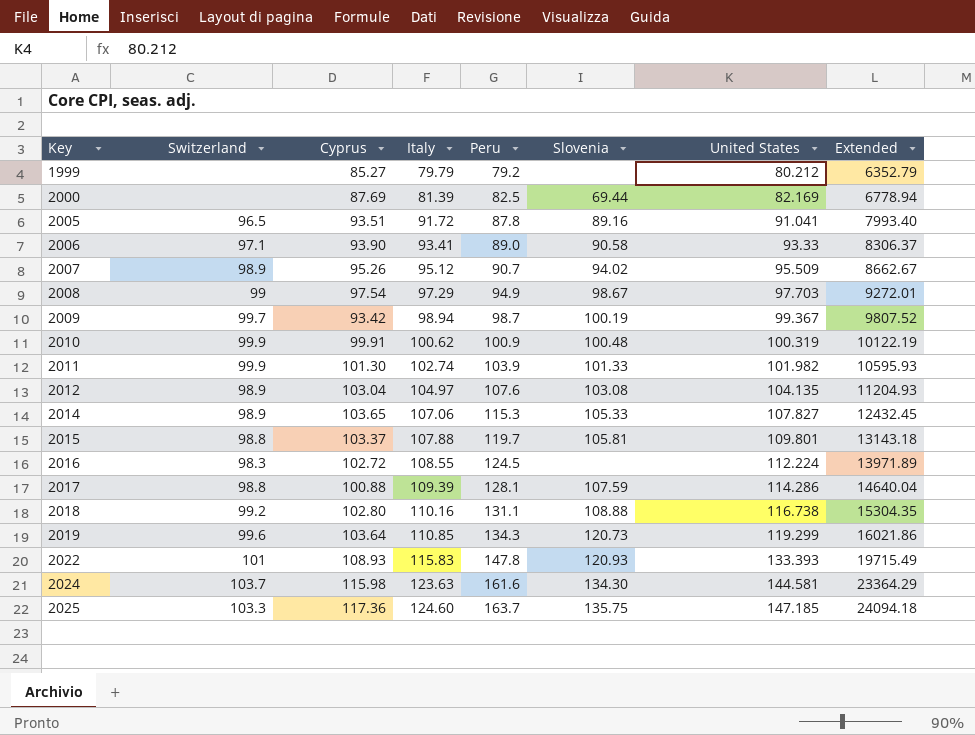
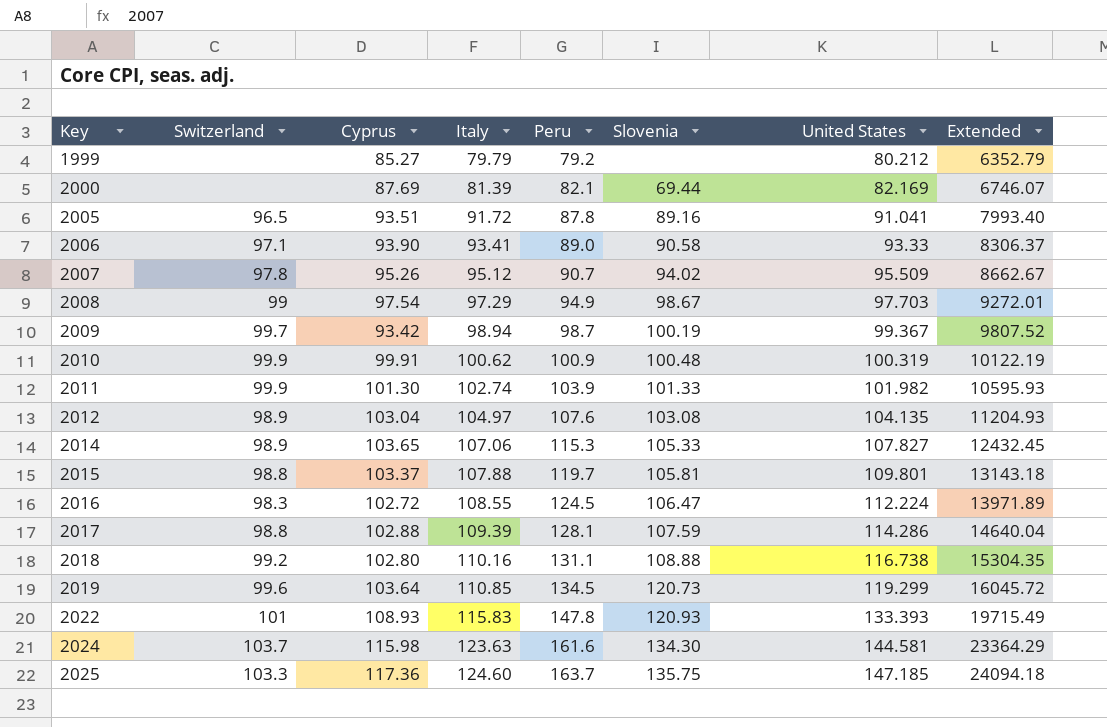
2000 | Peru: 82.5 -> 82.1
2000 | Extended: 6778.94 -> 6746.07
2007 | Switzerland: 98.9 -> 97.8
2016 | Slovenia: none -> 106.47
2017 | Cyprus: 100.88 -> 102.88
2019 | Peru: 134.3 -> 134.5
2019 | Extended: 16021.86 -> 16045.72

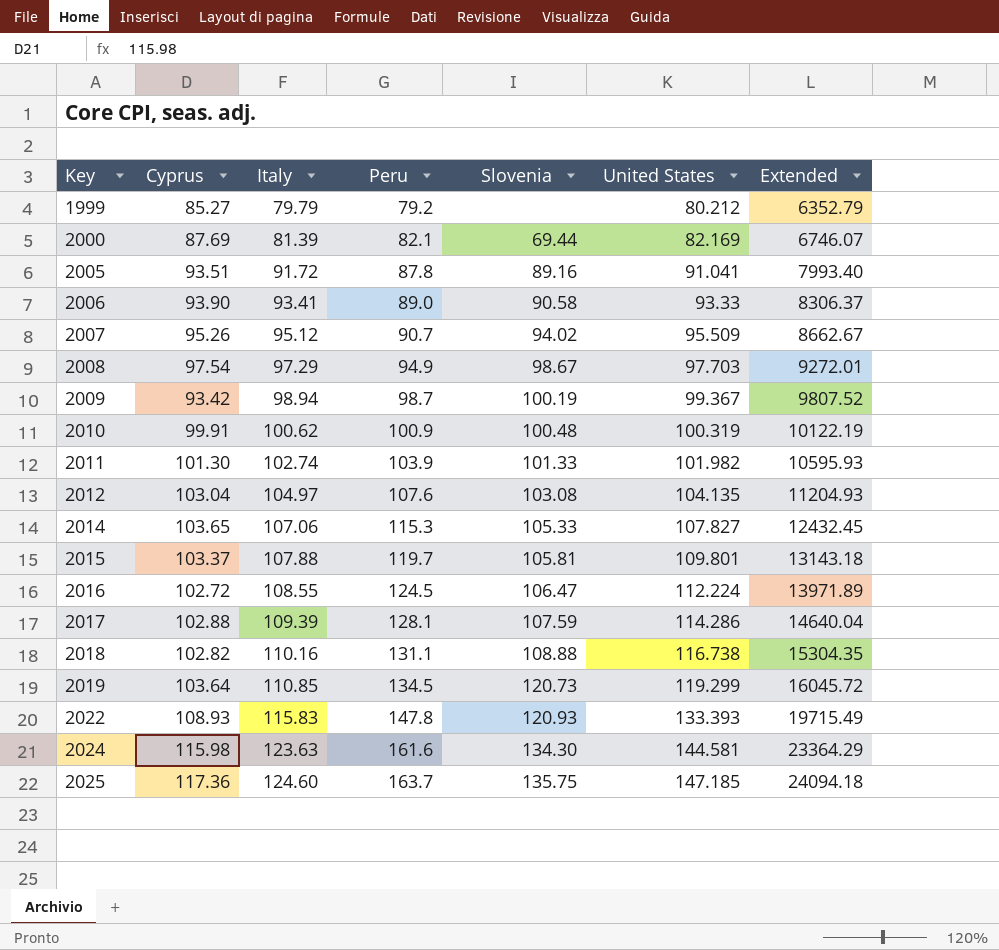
column Switzerland | position: 2 -> none
2018 | Cyprus: 102.80 -> 102.82

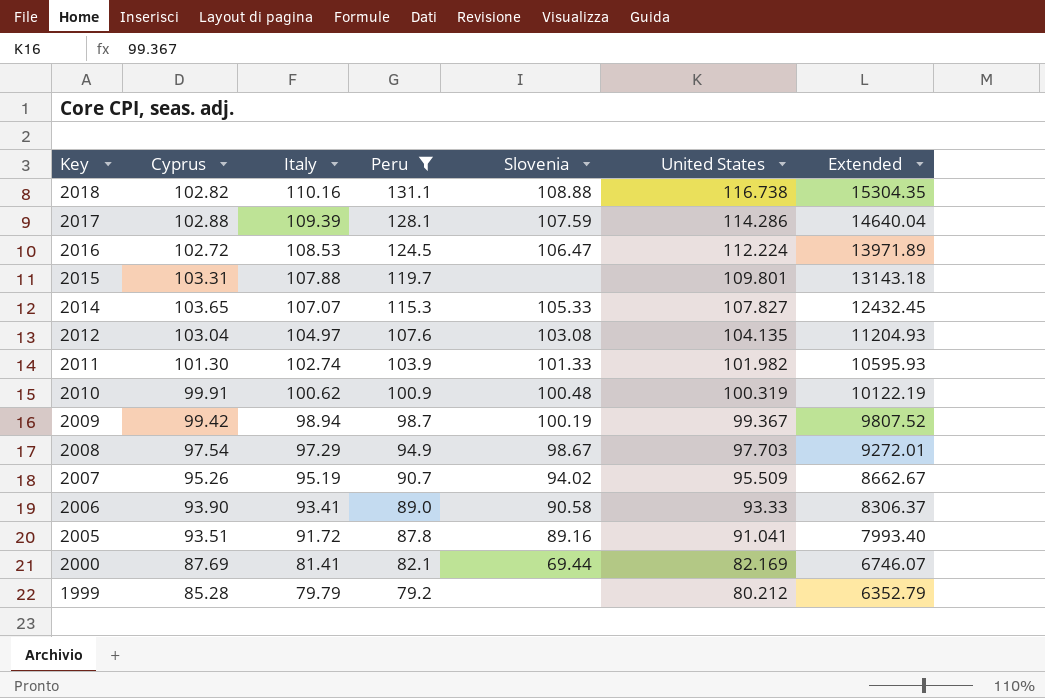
filter: none -> Peru <= 131.1
row order: Key ascending -> Key descending
2016 | Italy: 108.55 -> 108.53
2015 | Cyprus: 103.37 -> 103.31
2015 | Slovenia: 105.81 -> none
2014 | Italy: 107.06 -> 107.07
2009 | Cyprus: 93.42 -> 99.42
2007 | Italy: 95.12 -> 95.19
2000 | Italy: 81.39 -> 81.41
1999 | Cyprus: 85.27 -> 85.28

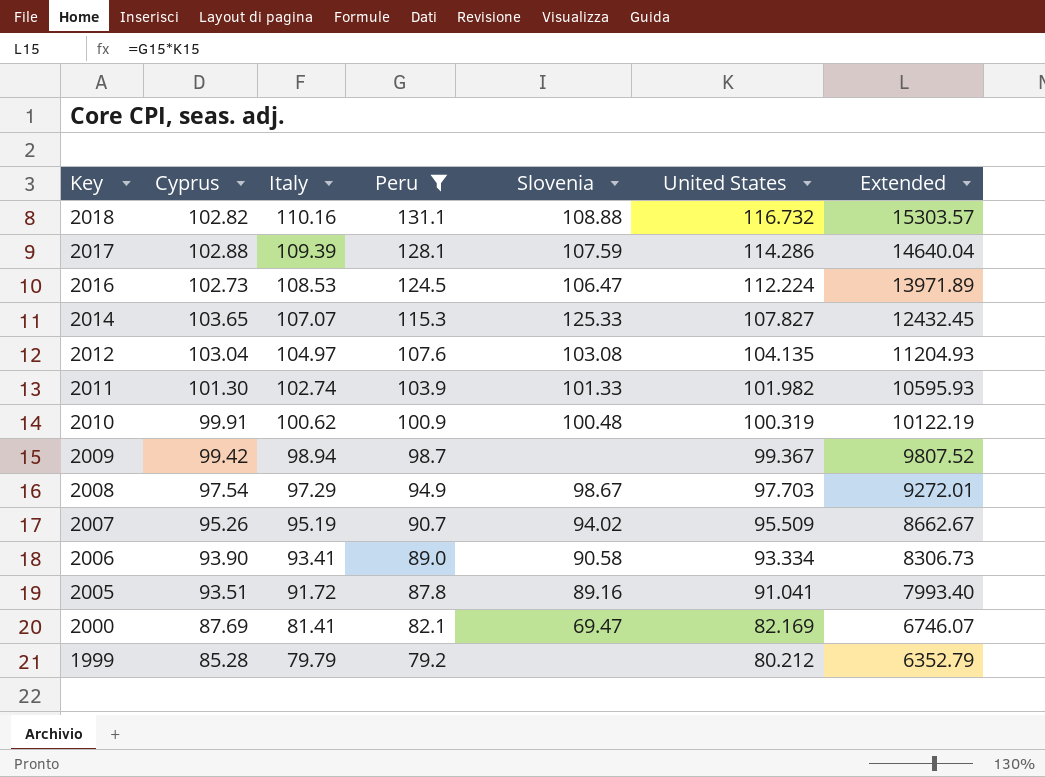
row 2015: 103.31 | 107.88 | 119.7 | none | 109.801 | 13143.18 -> none
2018 | United States: 116.738 -> 116.732
2018 | Extended: 15304.35 -> 15303.57
2016 | Cyprus: 102.72 -> 102.73
2014 | Slovenia: 105.33 -> 125.33
2009 | Slovenia: 100.19 -> none
2006 | United States: 93.33 -> 93.334
2006 | Extended: 8306.37 -> 8306.73
2000 | Slovenia: 69.44 -> 69.47

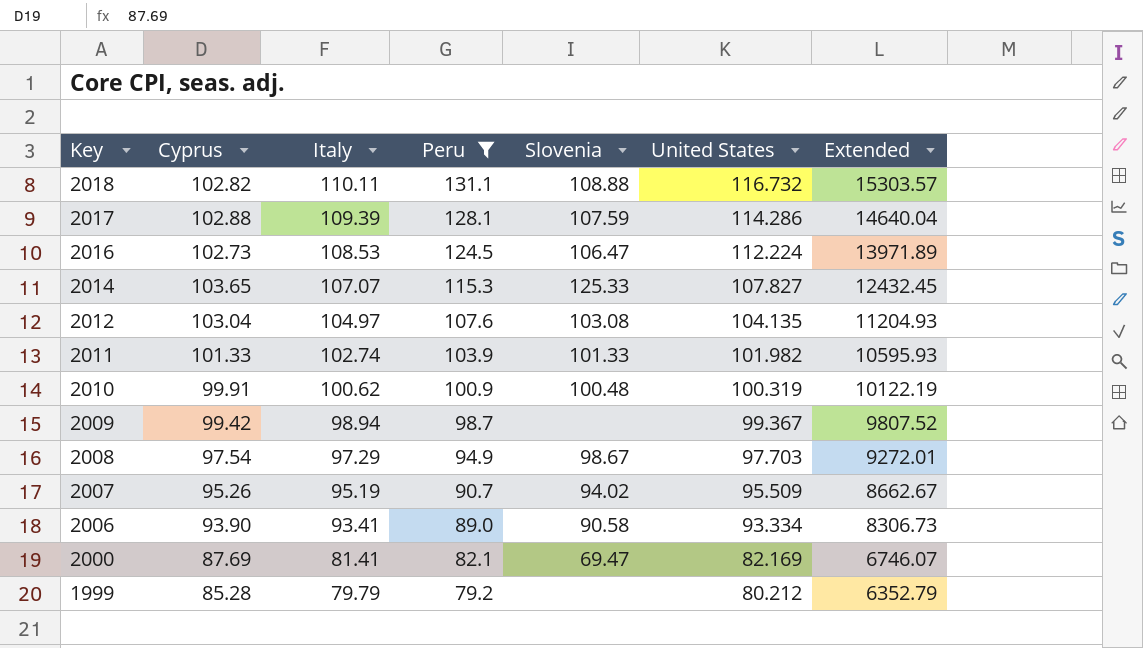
row 2005: 93.51 | 91.72 | 87.8 | 89.16 | 91.041 | 7993.40 -> none
2018 | Italy: 110.16 -> 110.11
2011 | Cyprus: 101.30 -> 101.33

